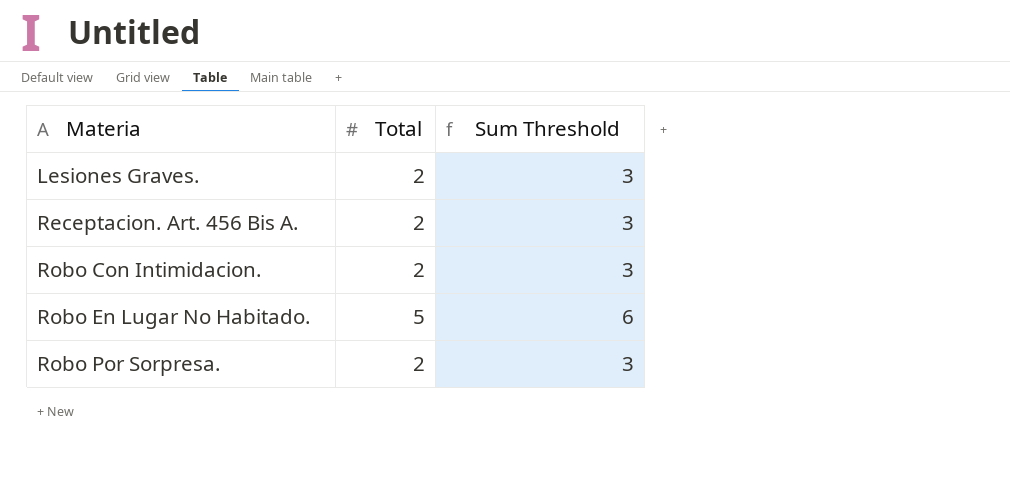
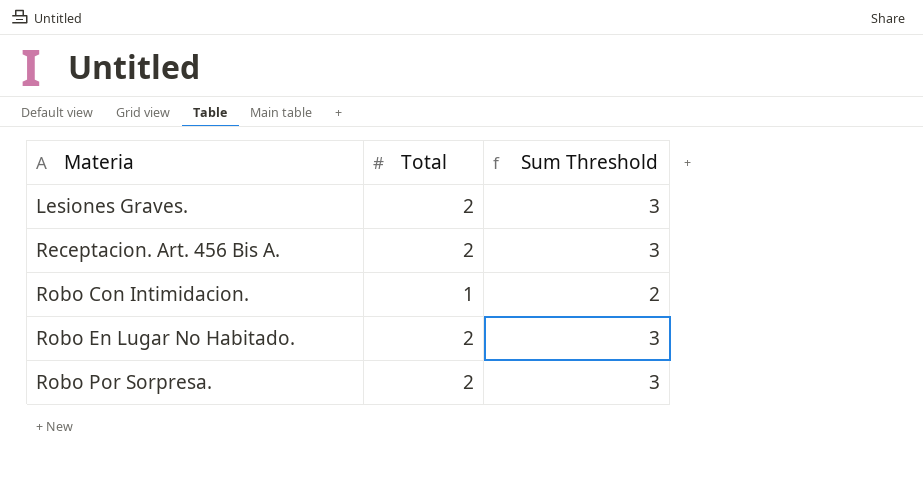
Robo Con Intimidacion. | Total: 2 -> 1
Robo Con Intimidacion. | Sum Threshold: 3 -> 2
Robo En Lugar No Habitado. | Total: 5 -> 2
Robo En Lugar No Habitado. | Sum Threshold: 6 -> 3

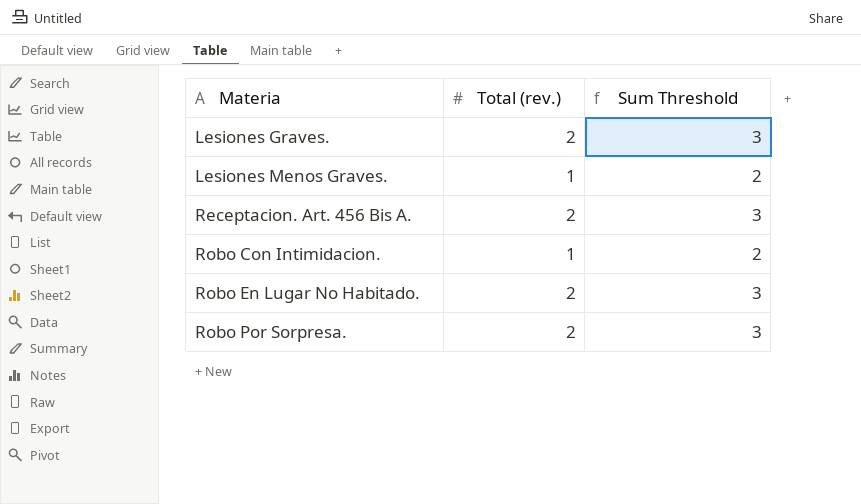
column name: Total -> Total (rev.)
row Lesiones Menos Graves.: none -> 1 | 2

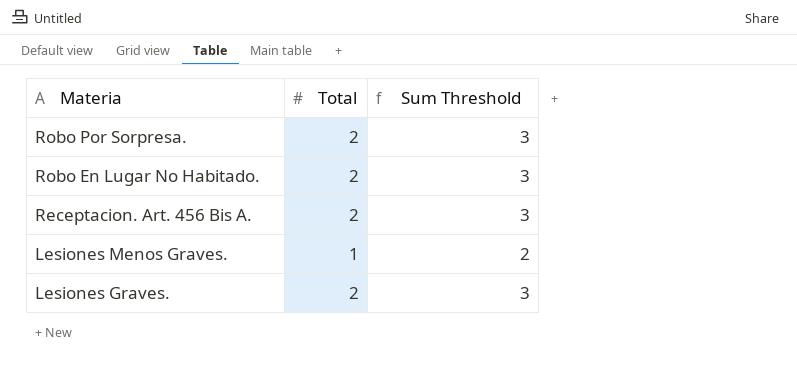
row order: Materia ascending -> Materia descending
column name: Total (rev.) -> Total
row Robo Con Intimidacion.: 1 | 2 -> none

